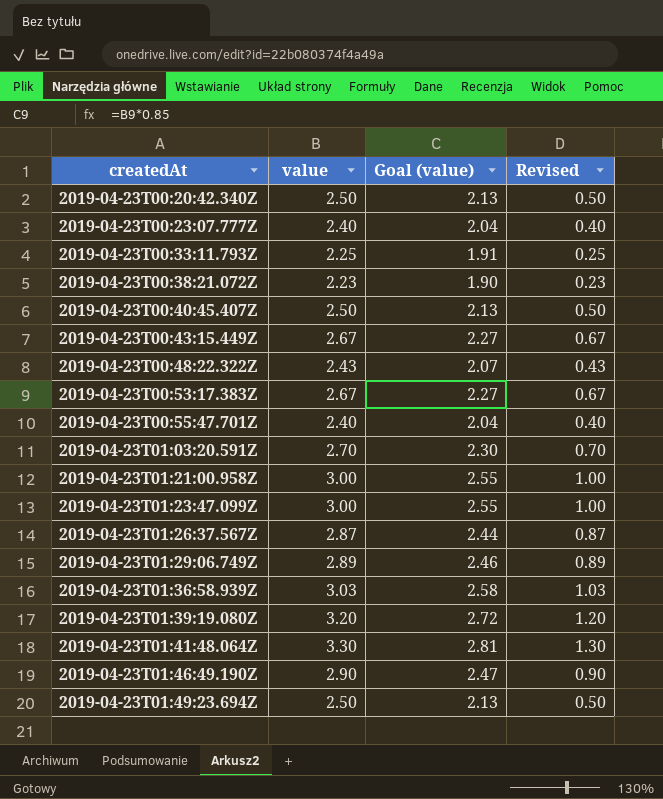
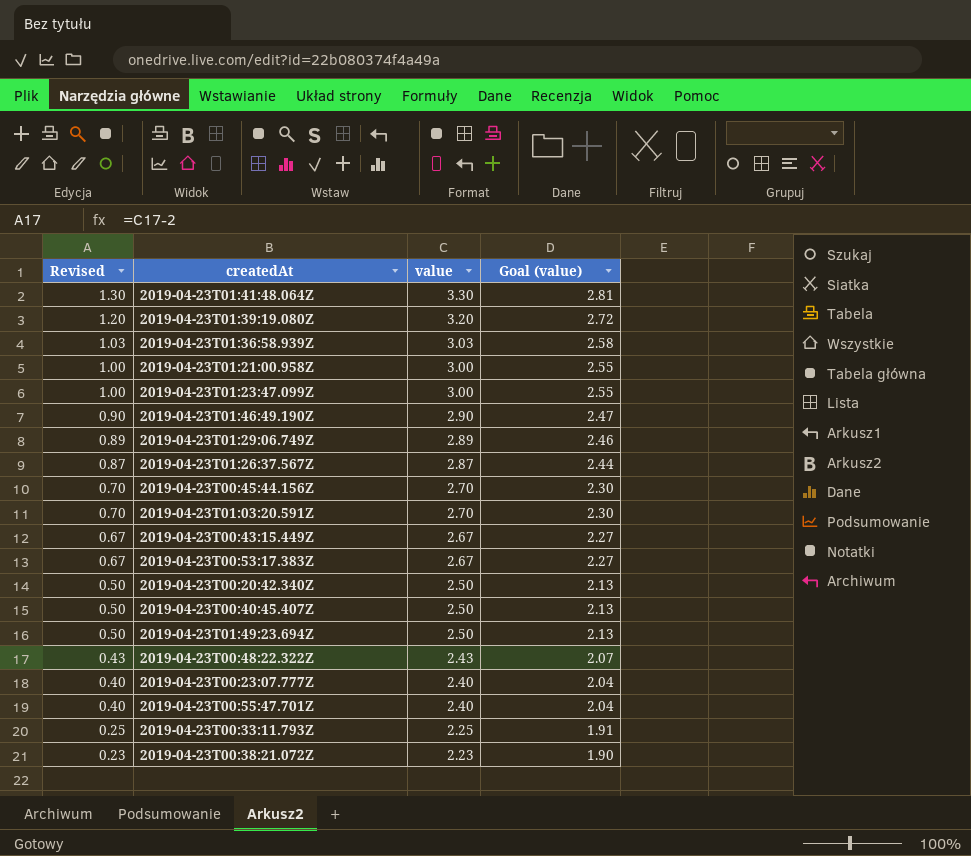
row order: createdAt ascending -> Revised descending
column Revised | position: 4 -> 1
row 2019-04-23T00:45:44.156Z: none -> 0.70 | 2.70 | 2.30

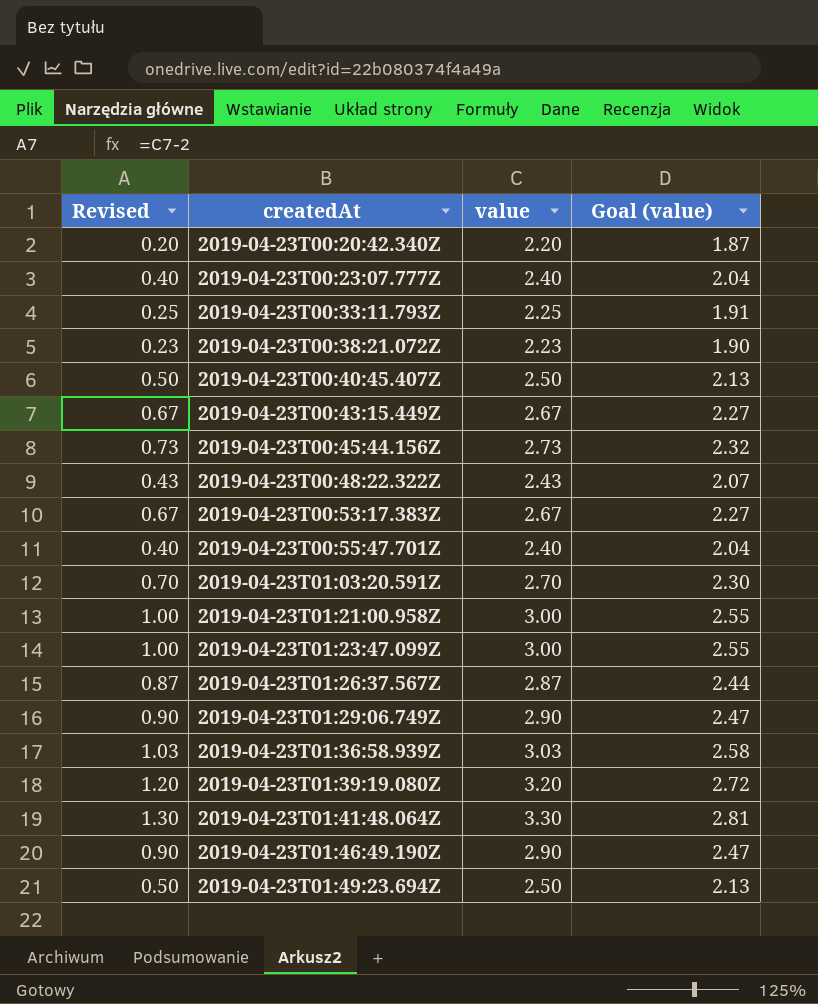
row order: Revised descending -> createdAt ascending
2019-04-23T00:20:42.340Z | Revised: 0.50 -> 0.20
2019-04-23T00:20:42.340Z | value: 2.50 -> 2.20
2019-04-23T00:20:42.340Z | Goal (value): 2.13 -> 1.87
2019-04-23T00:45:44.156Z | Revised: 0.70 -> 0.73
2019-04-23T00:45:44.156Z | value: 2.70 -> 2.73
2019-04-23T00:45:44.156Z | Goal (value): 2.30 -> 2.32
2019-04-23T01:29:06.749Z | Revised: 0.89 -> 0.90
2019-04-23T01:29:06.749Z | value: 2.89 -> 2.90
2019-04-23T01:29:06.749Z | Goal (value): 2.46 -> 2.47

